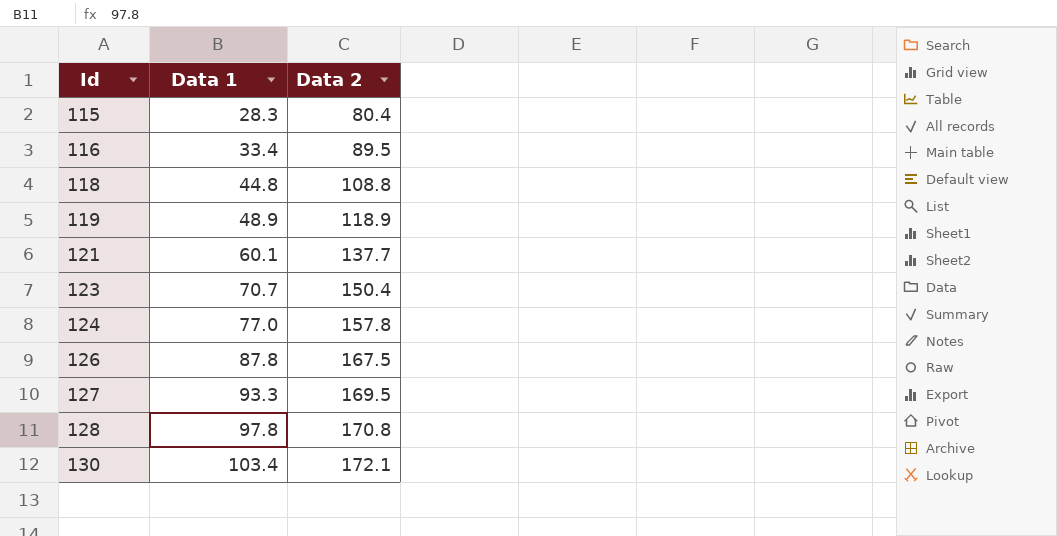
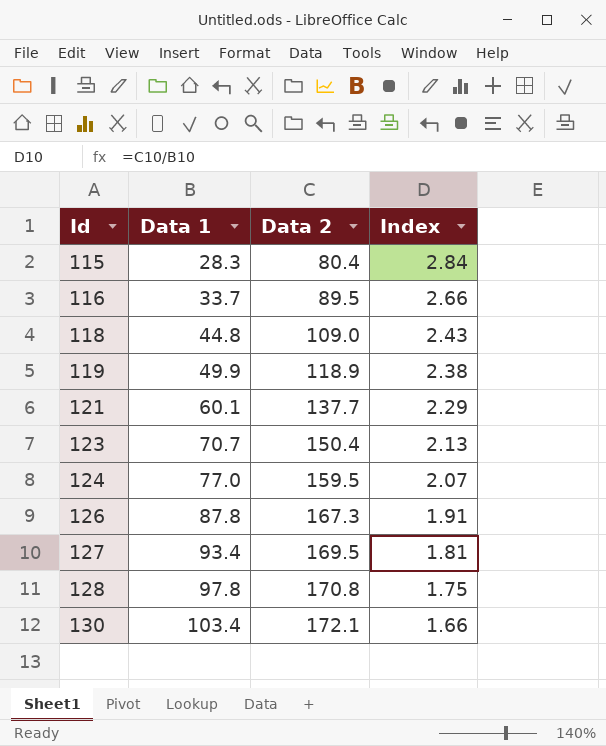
column Index | formula: none -> [Data 2] / [Data 1]
116 | Data 1: 33.4 -> 33.7
118 | Data 2: 108.8 -> 109.0
119 | Data 1: 48.9 -> 49.9
124 | Data 2: 157.8 -> 159.5
126 | Data 2: 167.5 -> 167.3
127 | Data 1: 93.3 -> 93.4

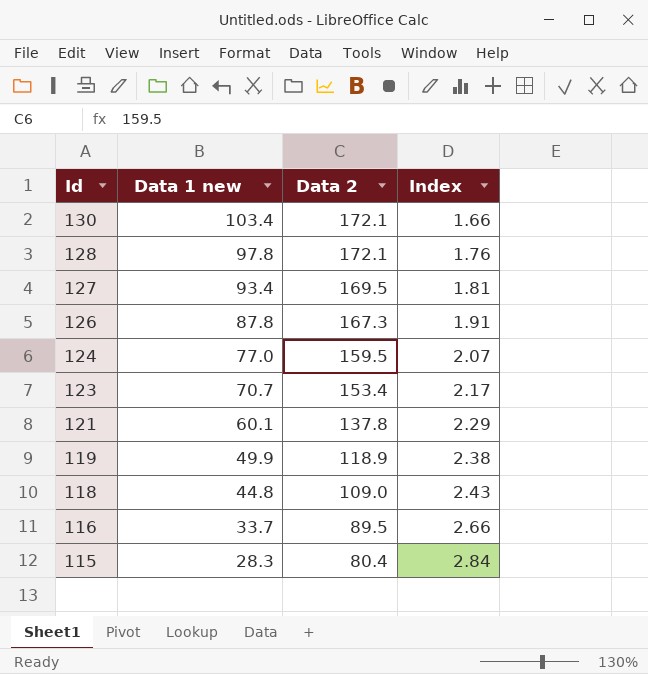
row order: Id ascending -> Id descending
column name: Data 1 -> Data 1 new
128 | Data 2: 170.8 -> 172.1
128 | Index: 1.75 -> 1.76
123 | Data 2: 150.4 -> 153.4
123 | Index: 2.13 -> 2.17
121 | Data 2: 137.7 -> 137.8

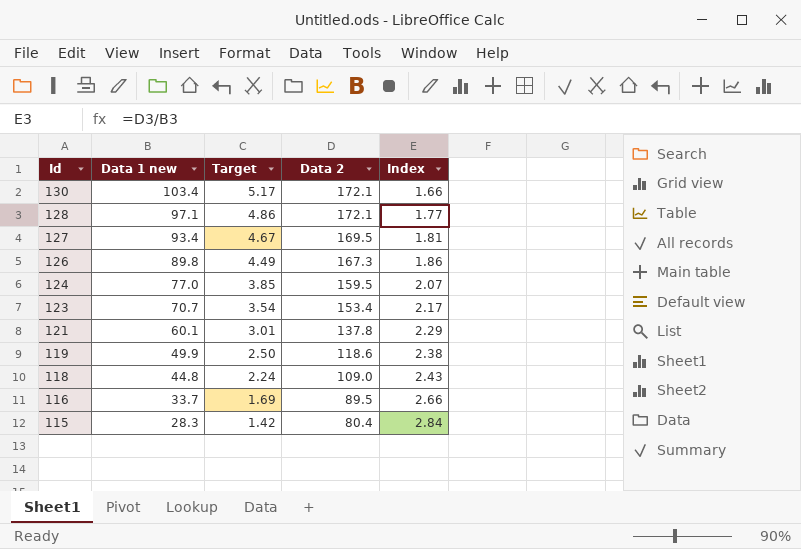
column Target | formula: none -> [Data 1 new] * 0.05
128 | Data 1 new: 97.8 -> 97.1
128 | Index: 1.76 -> 1.77
126 | Data 1 new: 87.8 -> 89.8
126 | Index: 1.91 -> 1.86
119 | Data 2: 118.9 -> 118.6

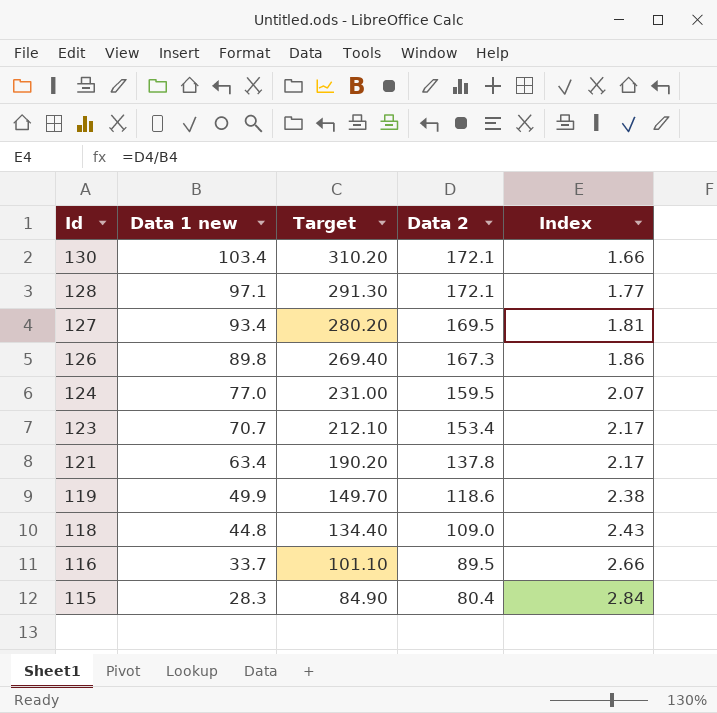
column Target | formula: [Data 1 new] * 0.05 -> [Data 1 new] * 3
121 | Data 1 new: 60.1 -> 63.4
121 | Index: 2.29 -> 2.17

